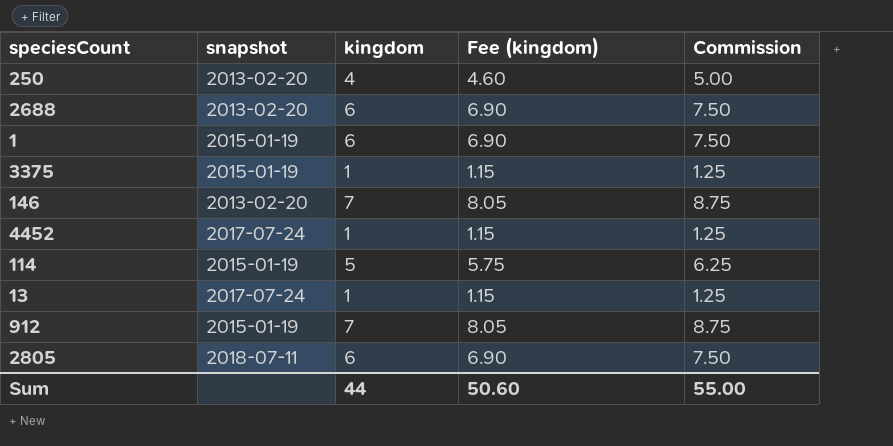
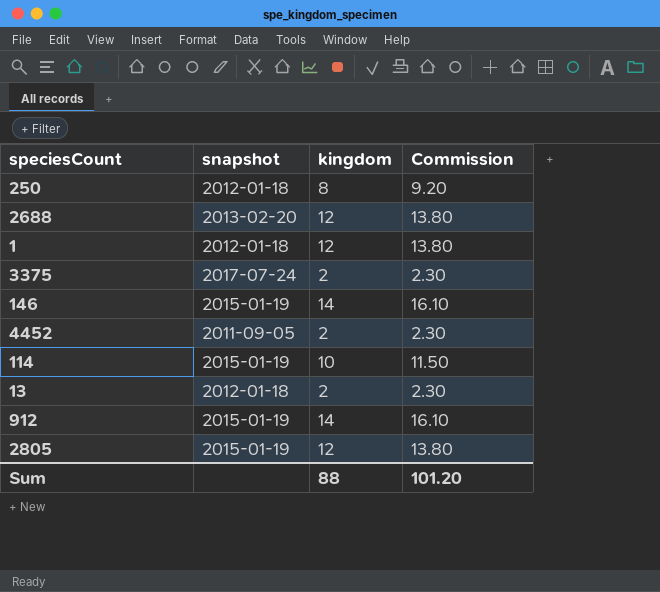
column Fee (kingdom) | formula: [kingdom] * 1.15 -> none
column Commission | formula: [kingdom] * 1.25 -> [kingdom] * 1.15
250 | snapshot: 2013-02-20 -> 2012-01-18
250 | kingdom: 4 -> 8
2688 | kingdom: 6 -> 12
1 | snapshot: 2015-01-19 -> 2012-01-18
1 | kingdom: 6 -> 12
3375 | snapshot: 2015-01-19 -> 2017-07-24
3375 | kingdom: 1 -> 2
146 | snapshot: 2013-02-20 -> 2015-01-19
146 | kingdom: 7 -> 14
4452 | snapshot: 2017-07-24 -> 2011-09-05
4452 | kingdom: 1 -> 2
114 | kingdom: 5 -> 10
13 | snapshot: 2017-07-24 -> 2012-01-18
13 | kingdom: 1 -> 2
912 | kingdom: 7 -> 14
2805 | snapshot: 2018-07-11 -> 2015-01-19
2805 | kingdom: 6 -> 12
Sum | kingdom: 44 -> 88
Sum | Commission: 55.00 -> 101.20

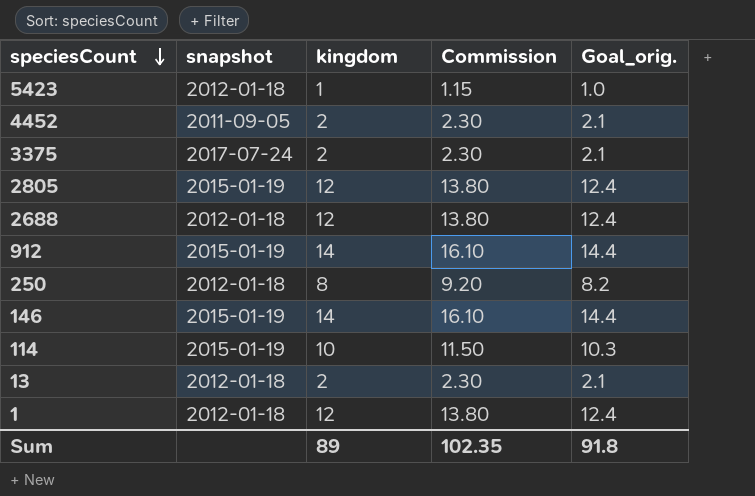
row order: none -> speciesCount descending
column Goal_orig. | formula: none -> [kingdom] * 1.03
row 5423: none -> 2012-01-18 | 1 | 1.15 | 1.0
2688 | snapshot: 2013-02-20 -> 2012-01-18
Sum | kingdom: 88 -> 89
Sum | Commission: 101.20 -> 102.35

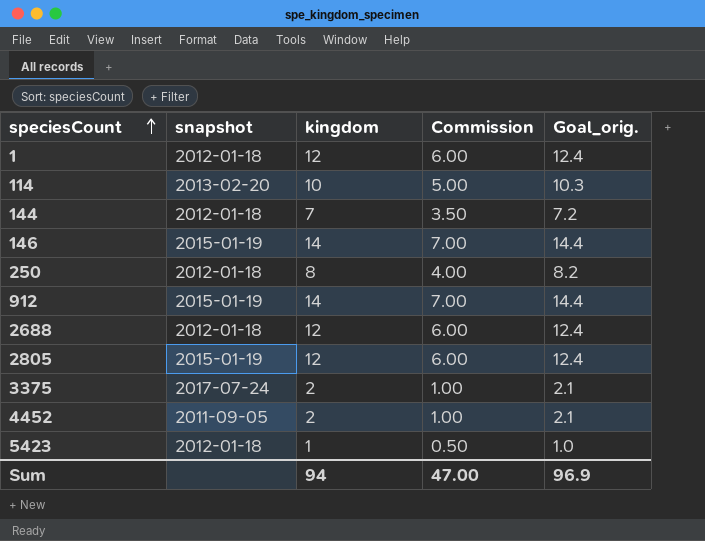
row order: speciesCount descending -> speciesCount ascending
column Commission | formula: [kingdom] * 1.15 -> [kingdom] * 0.5
row 13: 2012-01-18 | 2 | 2.30 | 2.1 -> none
114 | snapshot: 2015-01-19 -> 2013-02-20
row 144: none -> 2012-01-18 | 7 | 3.50 | 7.2
Sum | kingdom: 89 -> 94
Sum | Commission: 102.35 -> 47.00
Sum | Goal_orig.: 91.8 -> 96.9

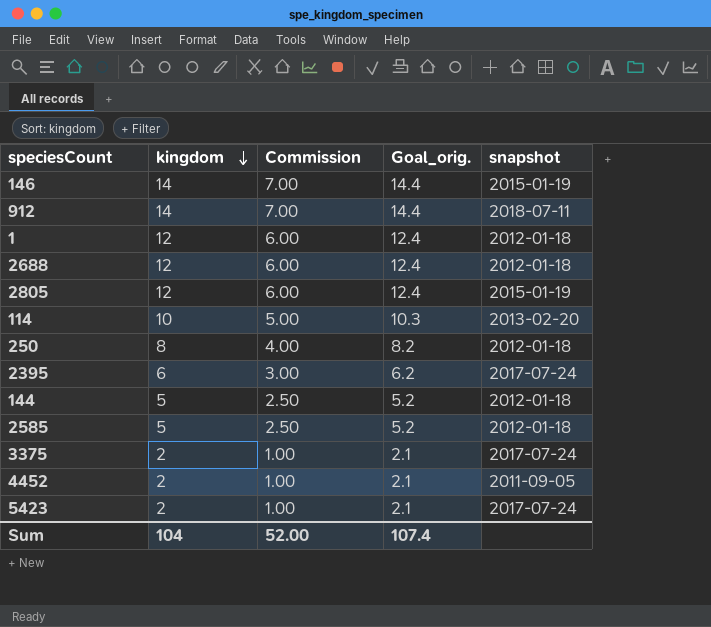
row order: speciesCount ascending -> kingdom descending
column snapshot | position: 2 -> 5
912 | snapshot: 2015-01-19 -> 2018-07-11
row 2395: none -> 6 | 3.00 | 6.2 | 2017-07-24
144 | kingdom: 7 -> 5
144 | Commission: 3.50 -> 2.50
144 | Goal_orig.: 7.2 -> 5.2
row 2585: none -> 5 | 2.50 | 5.2 | 2012-01-18
5423 | kingdom: 1 -> 2
5423 | Commission: 0.50 -> 1.00
5423 | Goal_orig.: 1.0 -> 2.1
5423 | snapshot: 2012-01-18 -> 2017-07-24
Sum | kingdom: 94 -> 104
Sum | Commission: 47.00 -> 52.00
Sum | Goal_orig.: 96.9 -> 107.4

